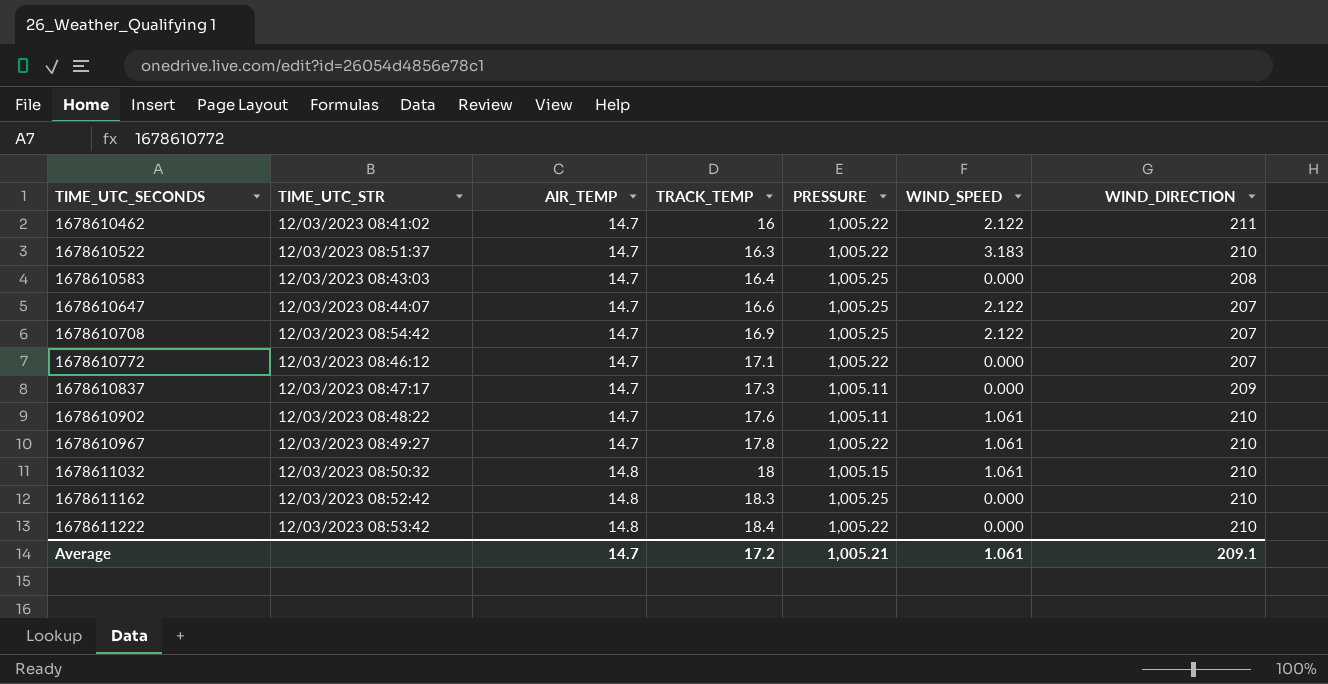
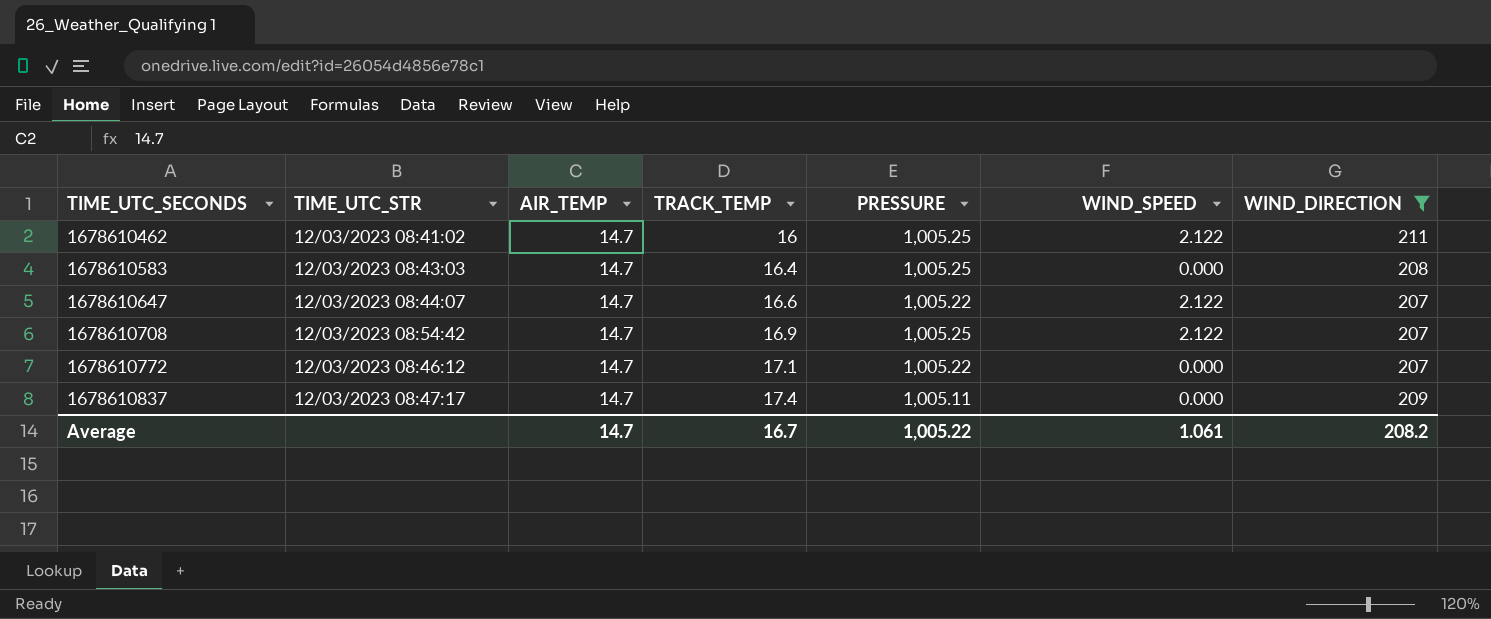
filter: none -> WIND_DIRECTION != 210
1678610462 | PRESSURE: 1,005.22 -> 1,005.25
1678610647 | PRESSURE: 1,005.25 -> 1,005.22
1678610837 | TRACK_TEMP: 17.3 -> 17.4
Average | TRACK_TEMP: 17.2 -> 16.7
Average | PRESSURE: 1,005.21 -> 1,005.22
Average | WIND_DIRECTION: 209.1 -> 208.2

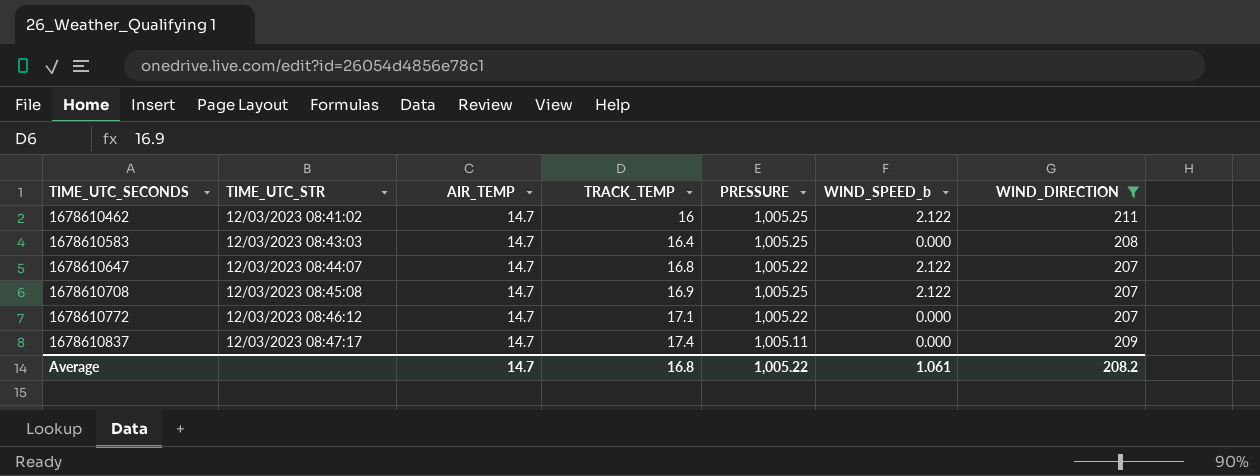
column name: WIND_SPEED -> WIND_SPEED_b
1678610647 | TRACK_TEMP: 16.6 -> 16.8
1678610708 | TIME_UTC_STR: 12/03/2023 08:54:42 -> 12/03/2023 08:45:08
Average | TRACK_TEMP: 16.7 -> 16.8

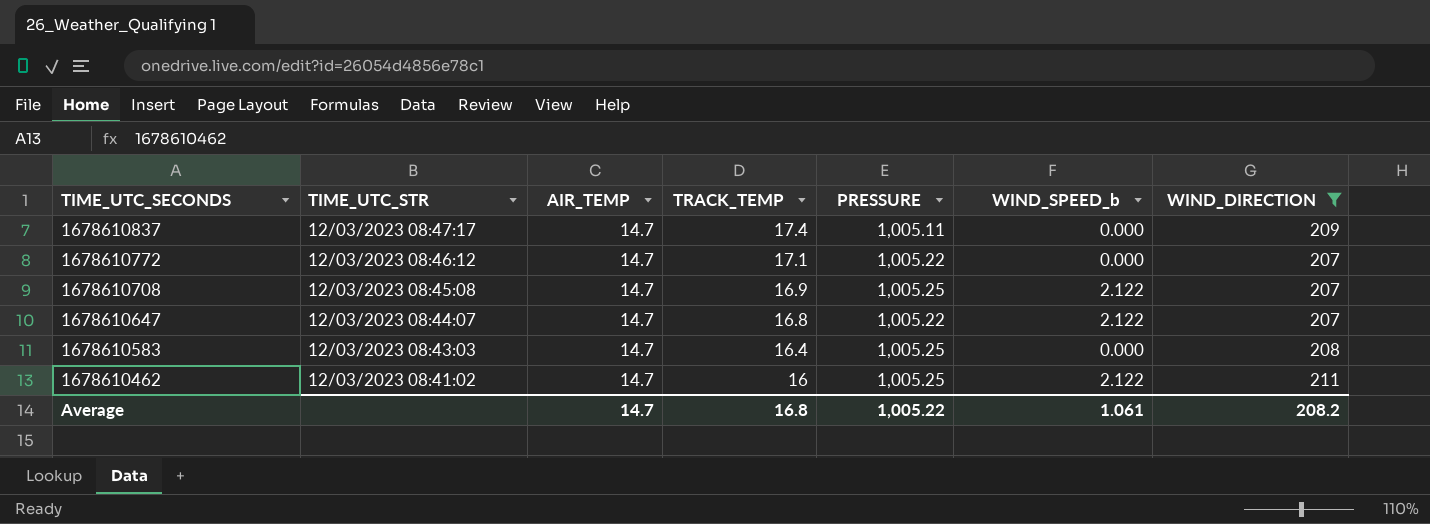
row order: TIME_UTC_SECONDS ascending -> TIME_UTC_SECONDS descending

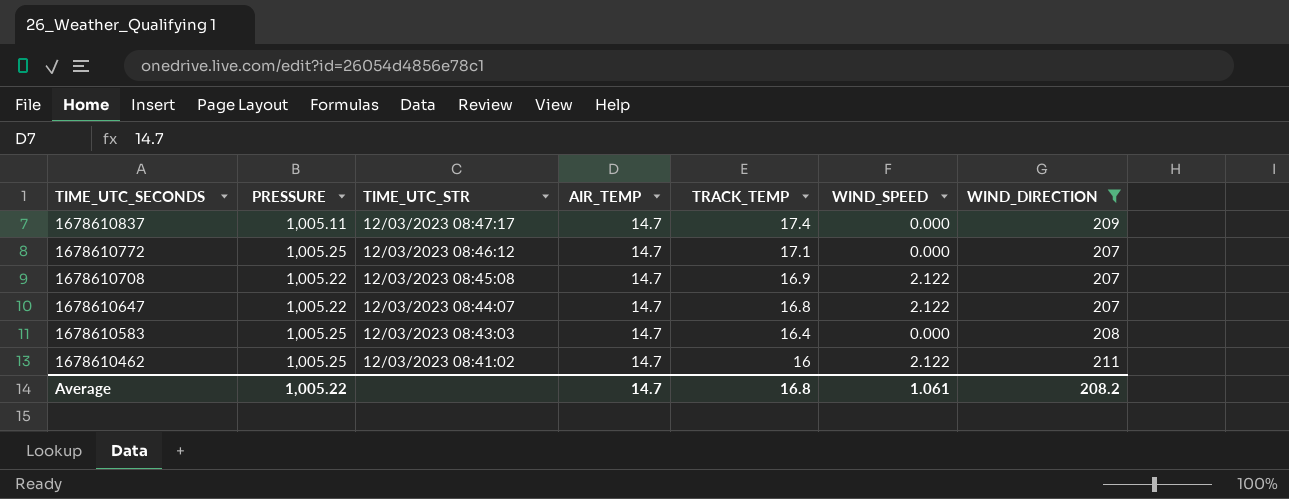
column PRESSURE | position: 5 -> 2
column name: WIND_SPEED_b -> WIND_SPEED
1678610772 | PRESSURE: 1,005.22 -> 1,005.25
1678610708 | PRESSURE: 1,005.25 -> 1,005.22

